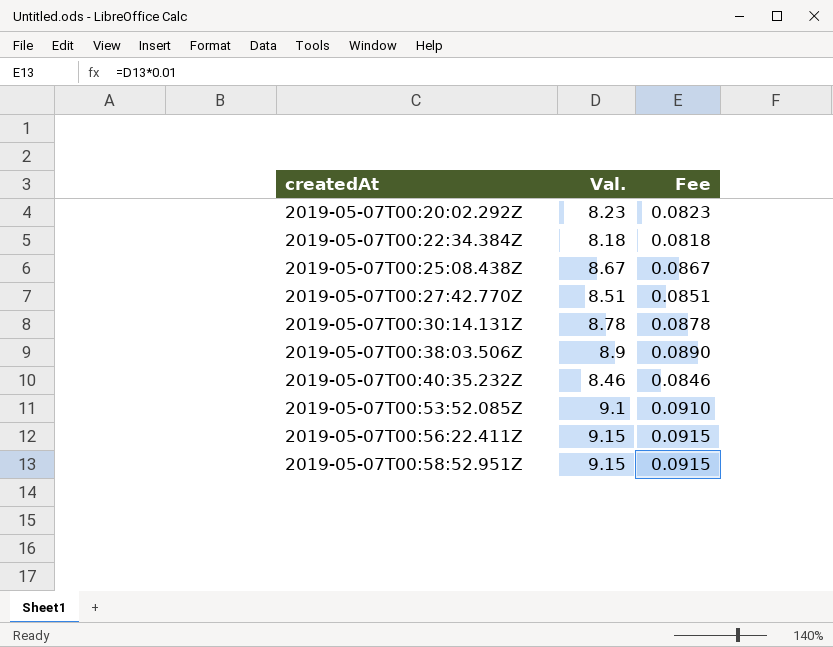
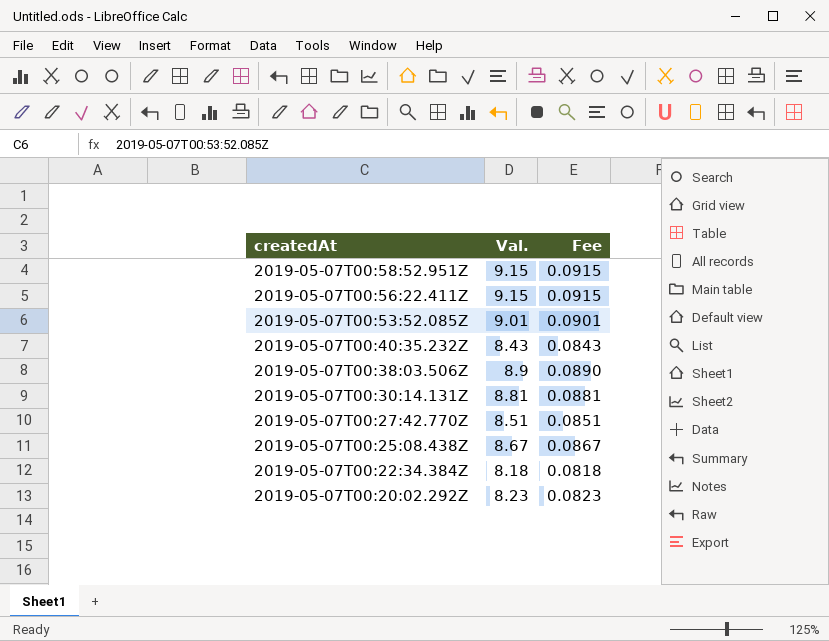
row order: createdAt ascending -> createdAt descending
2019-05-07T00:53:52.085Z | Val.: 9.1 -> 9.01
2019-05-07T00:53:52.085Z | Fee: 0.0910 -> 0.0901
2019-05-07T00:40:35.232Z | Val.: 8.46 -> 8.43
2019-05-07T00:40:35.232Z | Fee: 0.0846 -> 0.0843
2019-05-07T00:30:14.131Z | Val.: 8.78 -> 8.81
2019-05-07T00:30:14.131Z | Fee: 0.0878 -> 0.0881

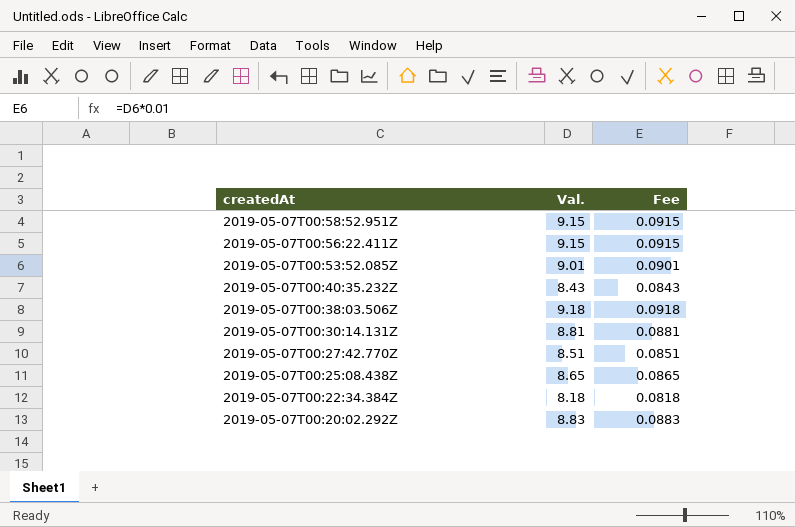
2019-05-07T00:38:03.506Z | Val.: 8.9 -> 9.18
2019-05-07T00:38:03.506Z | Fee: 0.0890 -> 0.0918
2019-05-07T00:25:08.438Z | Val.: 8.67 -> 8.65
2019-05-07T00:25:08.438Z | Fee: 0.0867 -> 0.0865
2019-05-07T00:20:02.292Z | Val.: 8.23 -> 8.83
2019-05-07T00:20:02.292Z | Fee: 0.0823 -> 0.0883

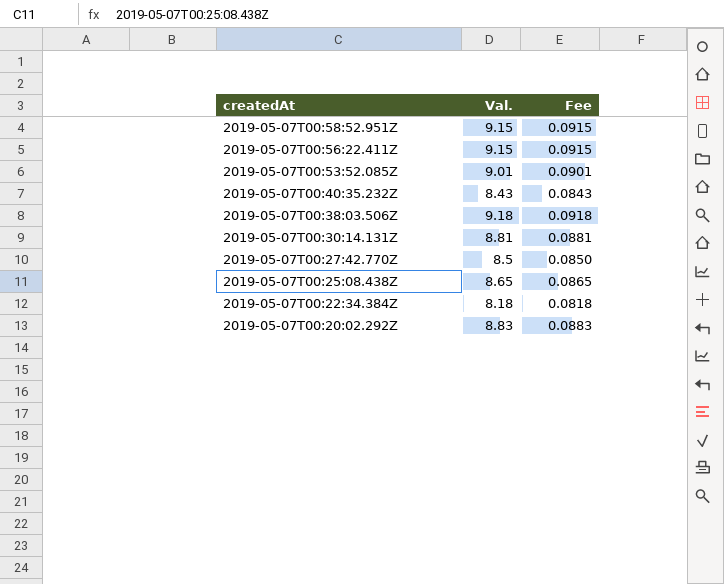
2019-05-07T00:27:42.770Z | Val.: 8.51 -> 8.5
2019-05-07T00:27:42.770Z | Fee: 0.0851 -> 0.0850

